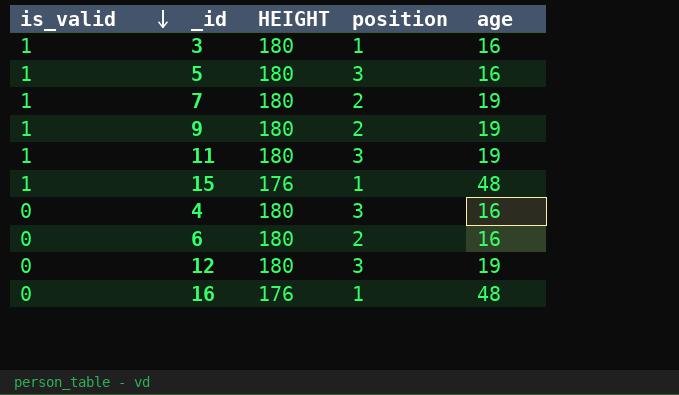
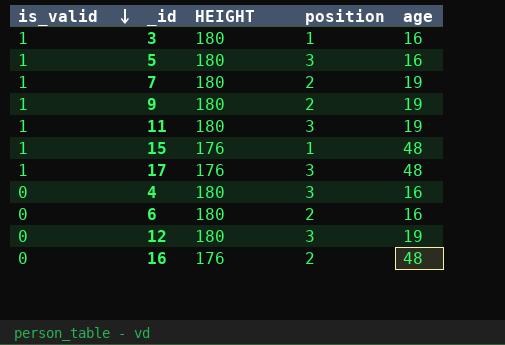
row 17: none -> 1 | 176 | 3 | 48
16 | position: 1 -> 2

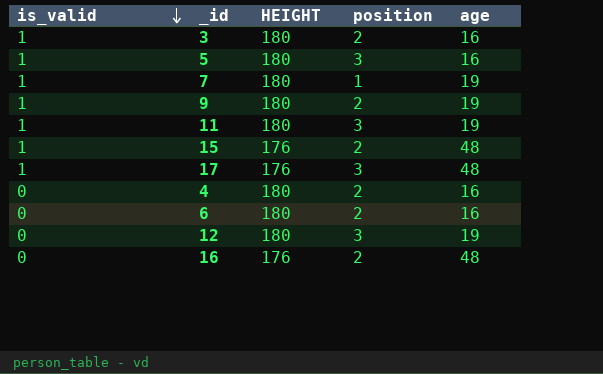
3 | position: 1 -> 2
7 | position: 2 -> 1
15 | position: 1 -> 2
4 | position: 3 -> 2

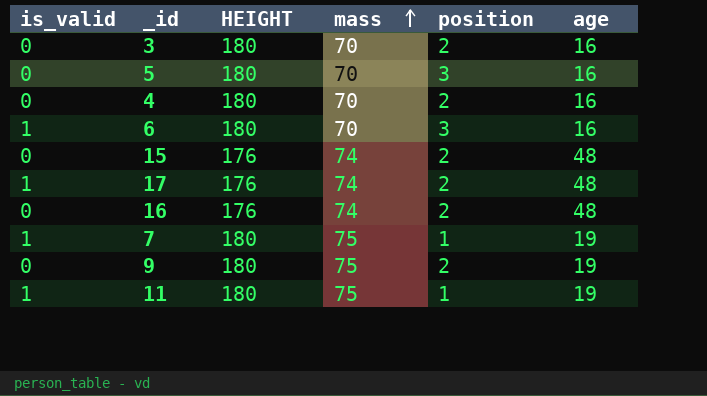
row order: is_valid descending -> mass ascending
column mass | position: none -> 4
row 12: 0 | 180 | 3 | 19 -> none
3 | is_valid: 1 -> 0
5 | is_valid: 1 -> 0
6 | is_valid: 0 -> 1
6 | position: 2 -> 3
15 | is_valid: 1 -> 0
17 | position: 3 -> 2
9 | is_valid: 1 -> 0
11 | position: 3 -> 1

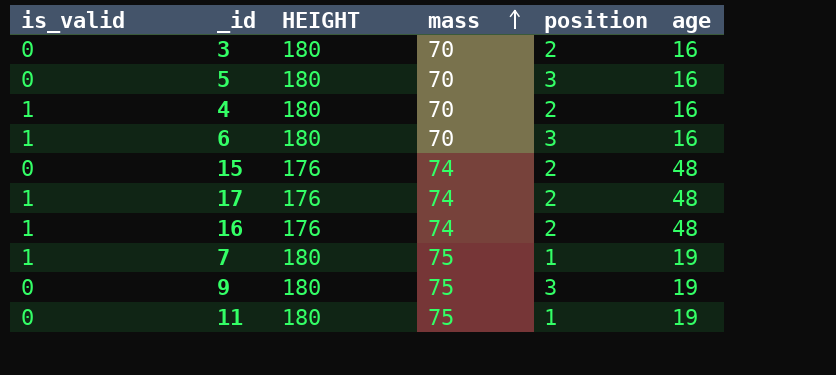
4 | is_valid: 0 -> 1
16 | is_valid: 0 -> 1
9 | position: 2 -> 3
11 | is_valid: 1 -> 0

